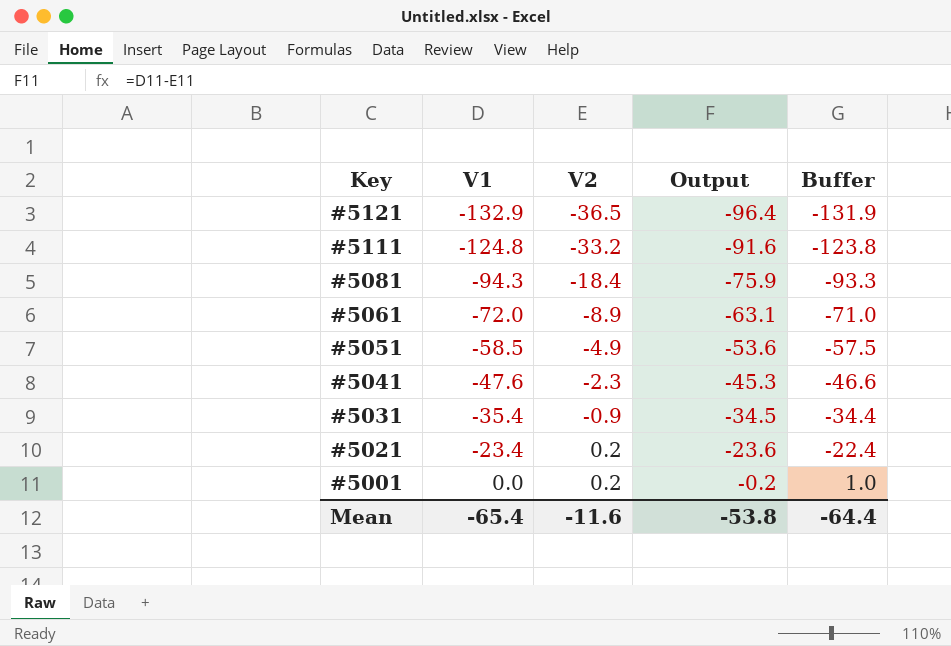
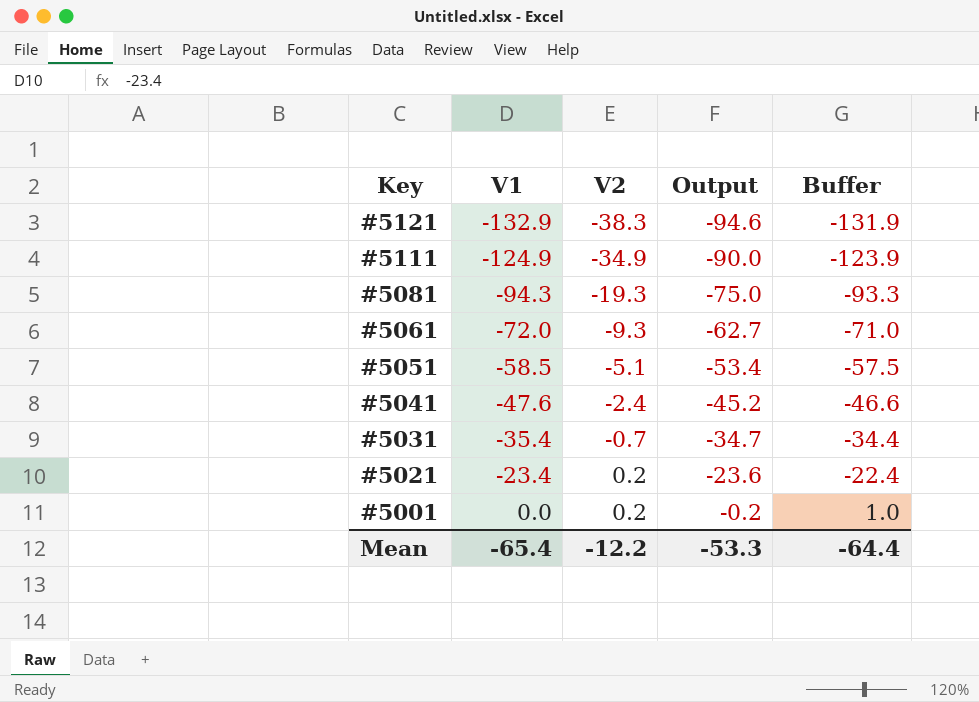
#5121 | V2: -36.5 -> -38.3
#5121 | Output: -96.4 -> -94.6
#5111 | V1: -124.8 -> -124.9
#5111 | V2: -33.2 -> -34.9
#5111 | Output: -91.6 -> -90.0
#5111 | Buffer: -123.8 -> -123.9
#5081 | V2: -18.4 -> -19.3
#5081 | Output: -75.9 -> -75.0
#5061 | V2: -8.9 -> -9.3
#5061 | Output: -63.1 -> -62.7
#5051 | V2: -4.9 -> -5.1
#5051 | Output: -53.6 -> -53.4
#5041 | V2: -2.3 -> -2.4
#5041 | Output: -45.3 -> -45.2
#5031 | V2: -0.9 -> -0.7
#5031 | Output: -34.5 -> -34.7
Mean | V2: -11.6 -> -12.2
Mean | Output: -53.8 -> -53.3

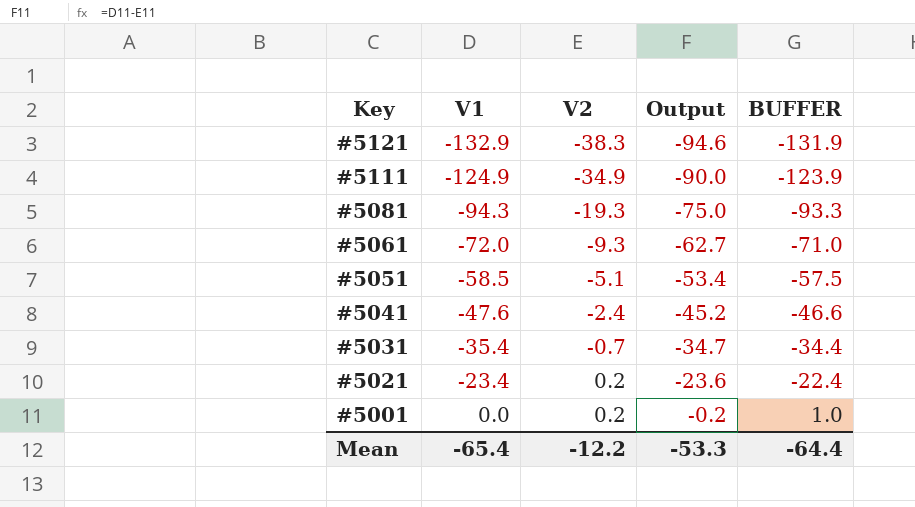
column name: Buffer -> BUFFER

